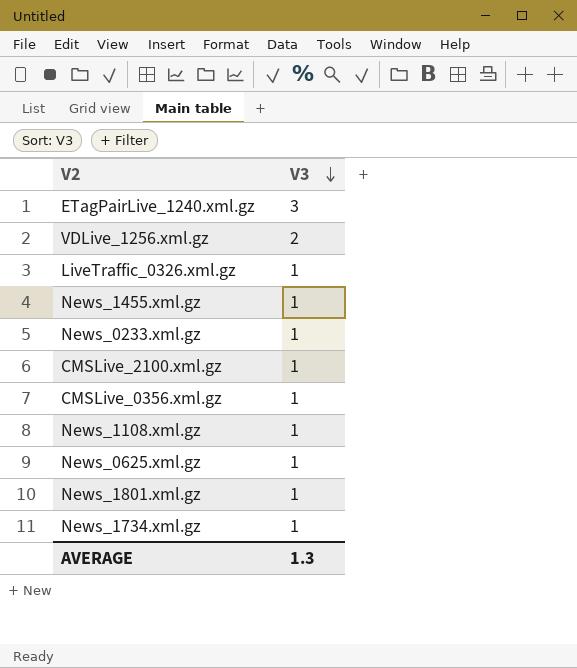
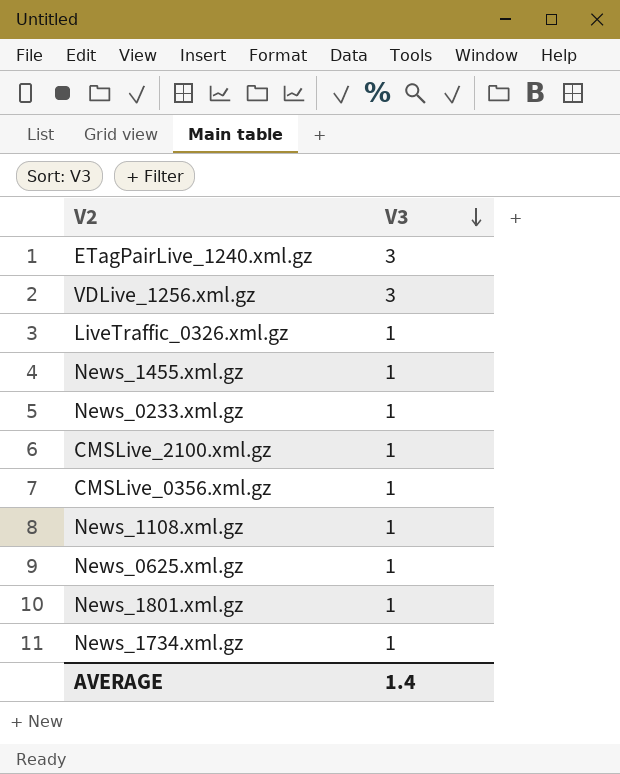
VDLive_1256.xml.gz | V3: 2 -> 3
AVERAGE | V3: 1.3 -> 1.4

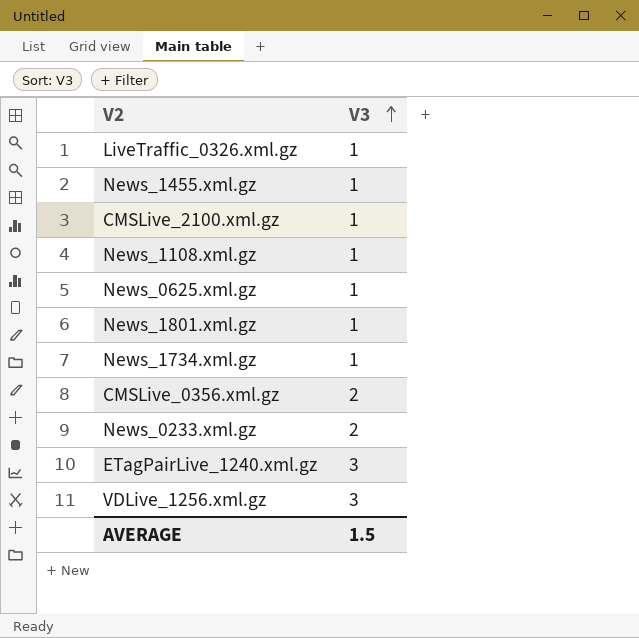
row order: V3 descending -> V3 ascending
CMSLive_0356.xml.gz | V3: 1 -> 2
News_0233.xml.gz | V3: 1 -> 2
AVERAGE | V3: 1.4 -> 1.5

